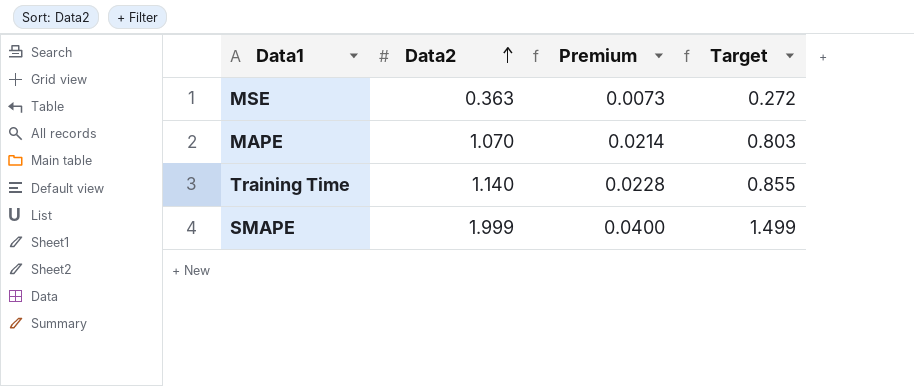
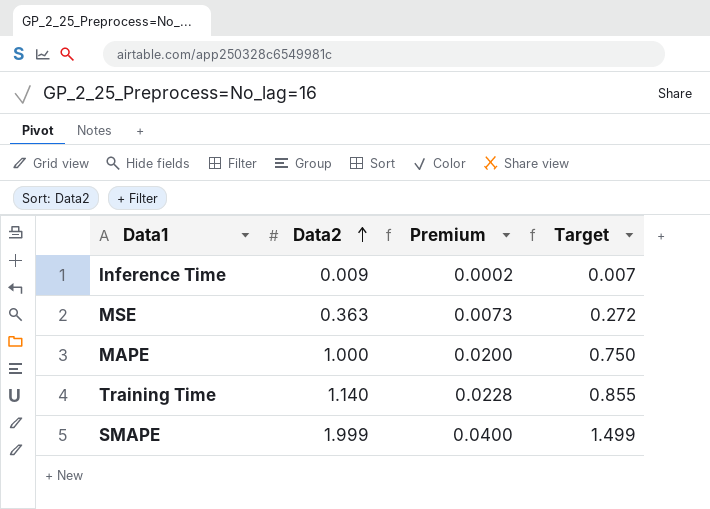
row Inference Time: none -> 0.009 | 0.0002 | 0.007
MAPE | Data2: 1.070 -> 1.000
MAPE | Premium: 0.0214 -> 0.0200
MAPE | Target: 0.803 -> 0.750

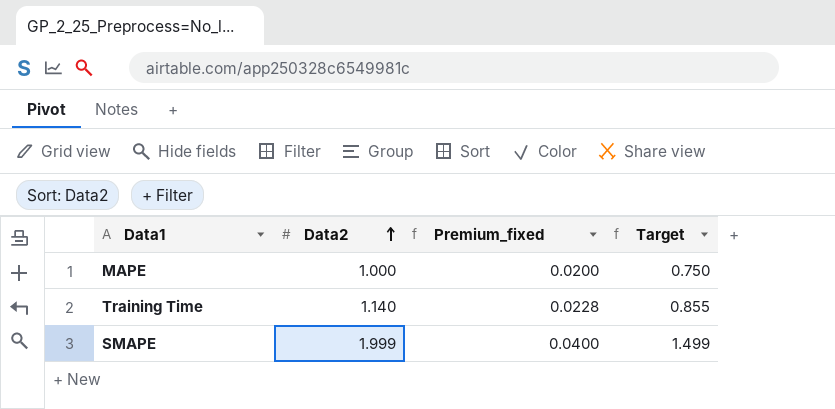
column name: Premium -> Premium_fixed
row Inference Time: 0.009 | 0.0002 | 0.007 -> none
row MSE: 0.363 | 0.0073 | 0.272 -> none

